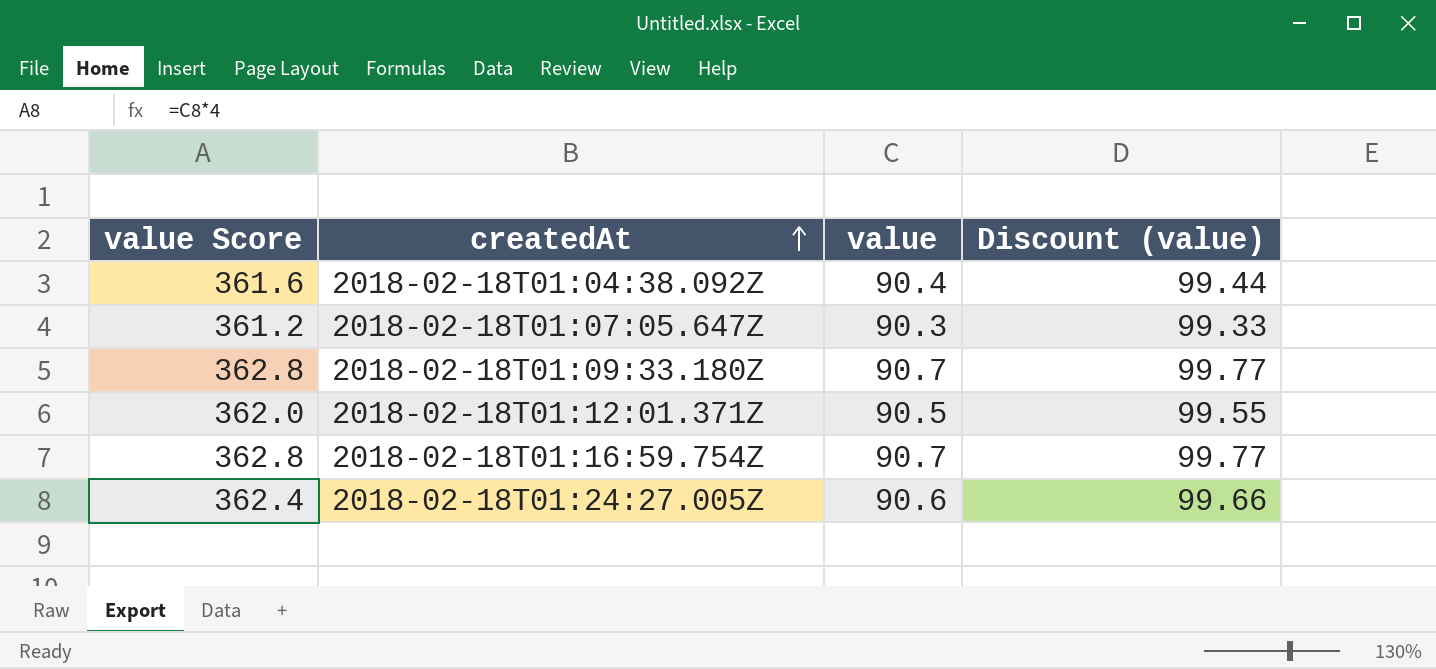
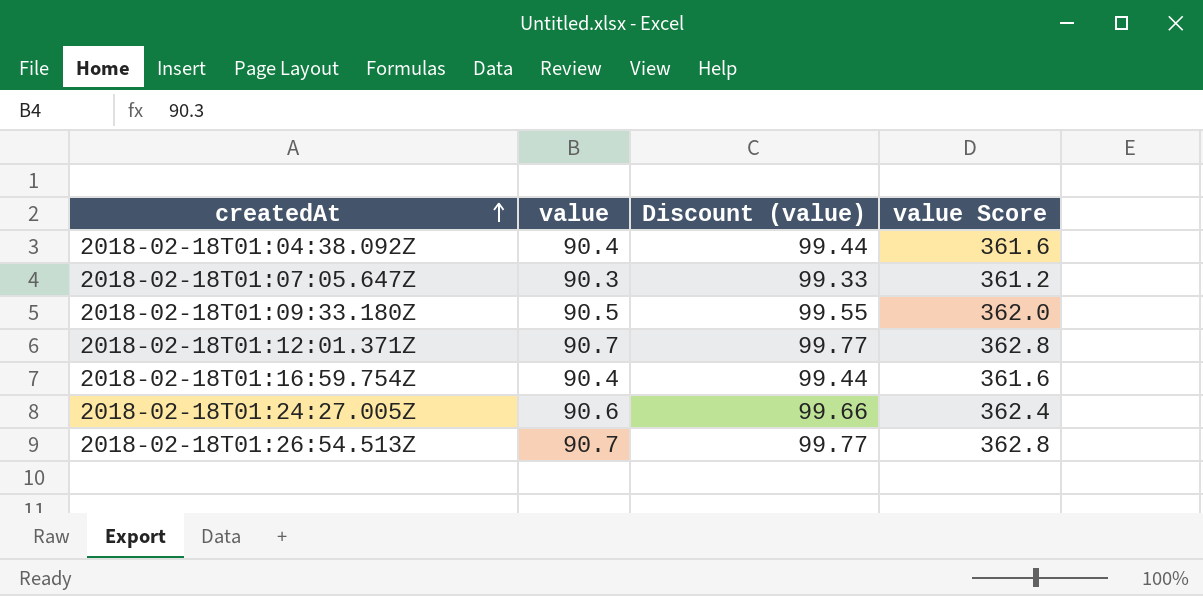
column value Score | position: 1 -> 4
2018-02-18T01:09:33.180Z | value: 90.7 -> 90.5
2018-02-18T01:09:33.180Z | Discount (value): 99.77 -> 99.55
2018-02-18T01:09:33.180Z | value Score: 362.8 -> 362.0
2018-02-18T01:12:01.371Z | value: 90.5 -> 90.7
2018-02-18T01:12:01.371Z | Discount (value): 99.55 -> 99.77
2018-02-18T01:12:01.371Z | value Score: 362.0 -> 362.8
2018-02-18T01:16:59.754Z | value: 90.7 -> 90.4
2018-02-18T01:16:59.754Z | Discount (value): 99.77 -> 99.44
2018-02-18T01:16:59.754Z | value Score: 362.8 -> 361.6
row 2018-02-18T01:26:54.513Z: none -> 90.7 | 99.77 | 362.8

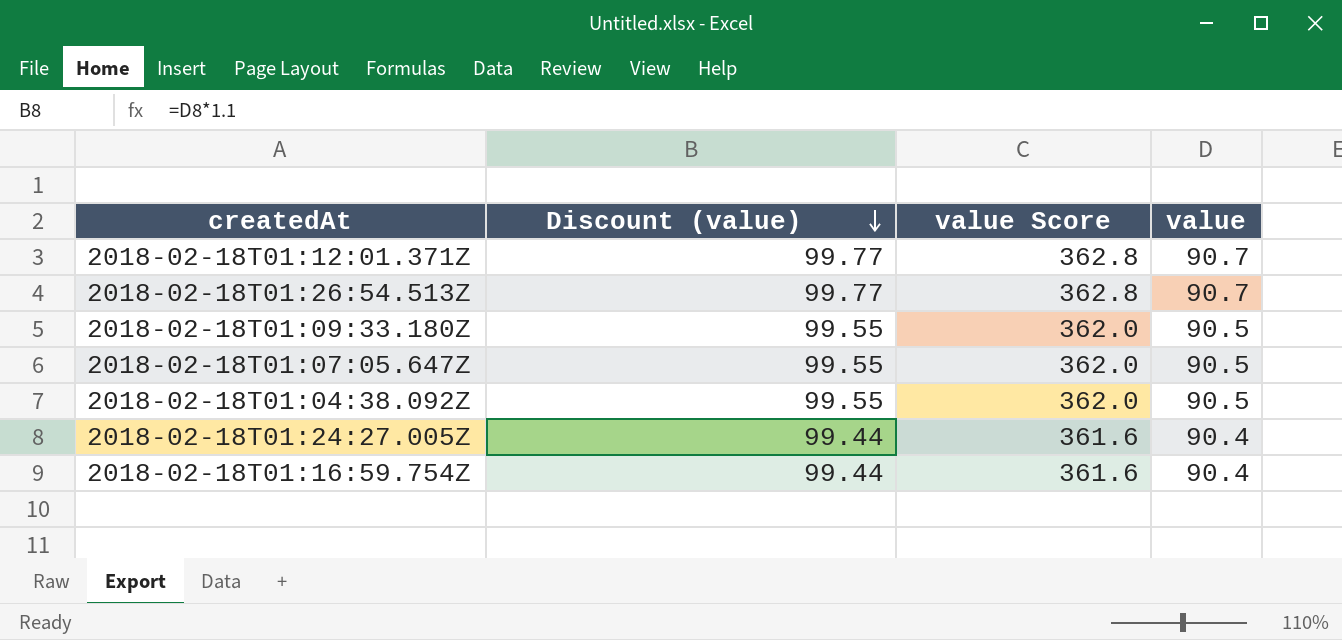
row order: createdAt ascending -> Discount (value) descending
column value | position: 2 -> 4
2018-02-18T01:07:05.647Z | Discount (value): 99.33 -> 99.55
2018-02-18T01:07:05.647Z | value Score: 361.2 -> 362.0
2018-02-18T01:07:05.647Z | value: 90.3 -> 90.5
2018-02-18T01:04:38.092Z | Discount (value): 99.44 -> 99.55
2018-02-18T01:04:38.092Z | value Score: 361.6 -> 362.0
2018-02-18T01:04:38.092Z | value: 90.4 -> 90.5
2018-02-18T01:24:27.005Z | Discount (value): 99.66 -> 99.44
2018-02-18T01:24:27.005Z | value Score: 362.4 -> 361.6
2018-02-18T01:24:27.005Z | value: 90.6 -> 90.4

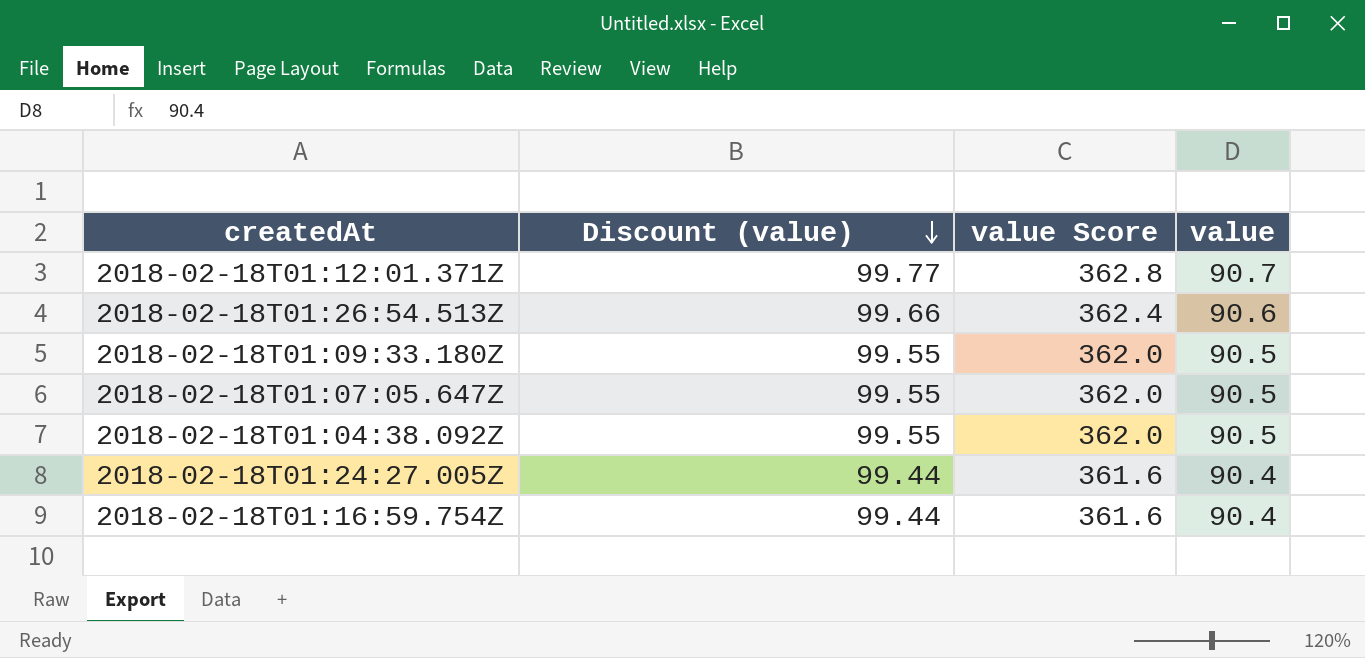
2018-02-18T01:26:54.513Z | Discount (value): 99.77 -> 99.66
2018-02-18T01:26:54.513Z | value Score: 362.8 -> 362.4
2018-02-18T01:26:54.513Z | value: 90.7 -> 90.6

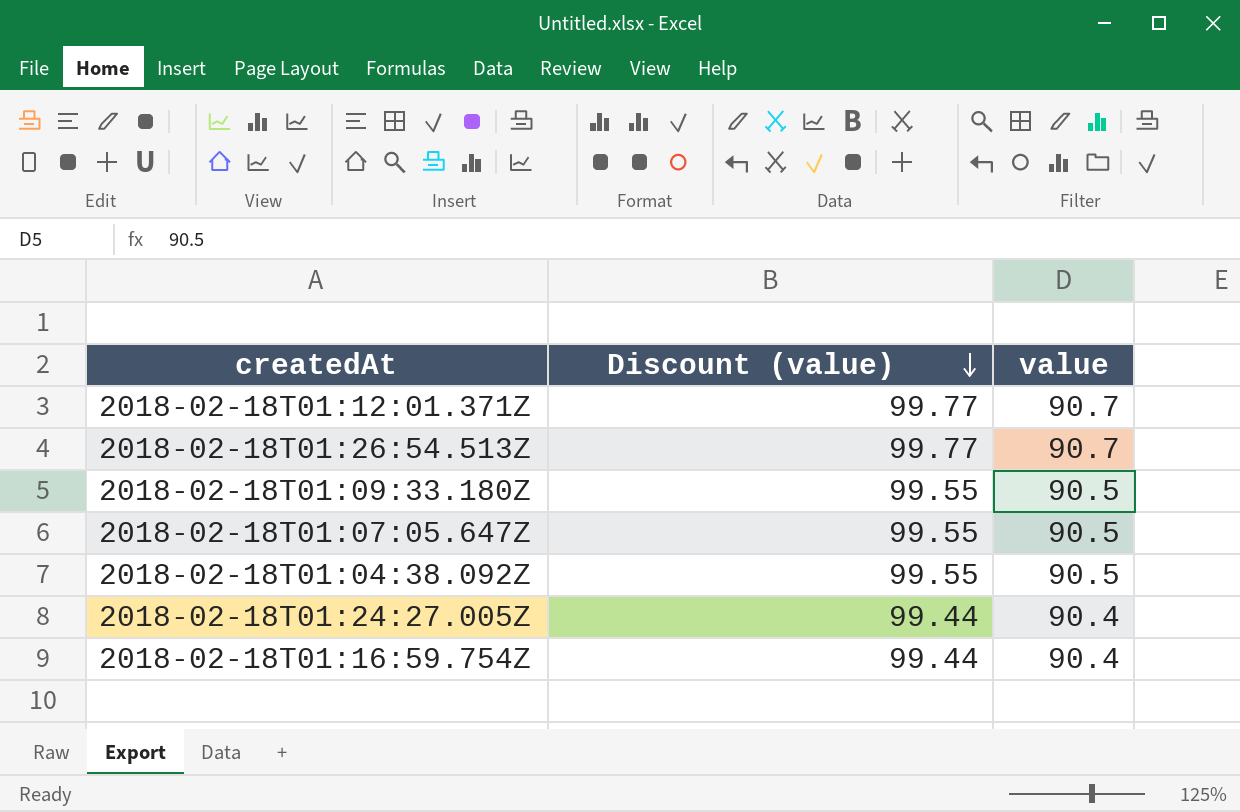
column value Score | formula: [value] * 4 -> none
2018-02-18T01:26:54.513Z | Discount (value): 99.66 -> 99.77
2018-02-18T01:26:54.513Z | value: 90.6 -> 90.7

